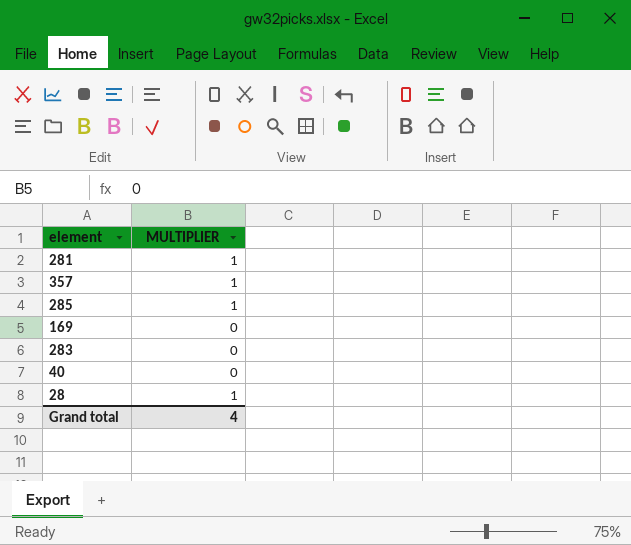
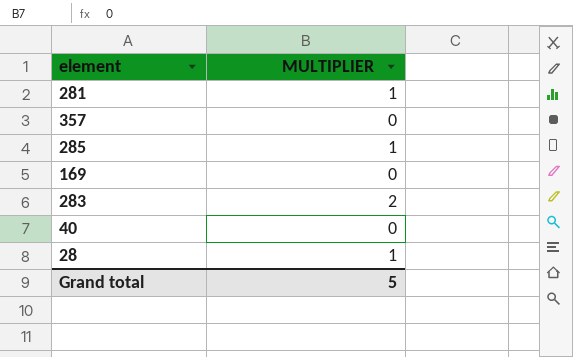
357 | MULTIPLIER: 1 -> 0
283 | MULTIPLIER: 0 -> 2
Grand total | MULTIPLIER: 4 -> 5

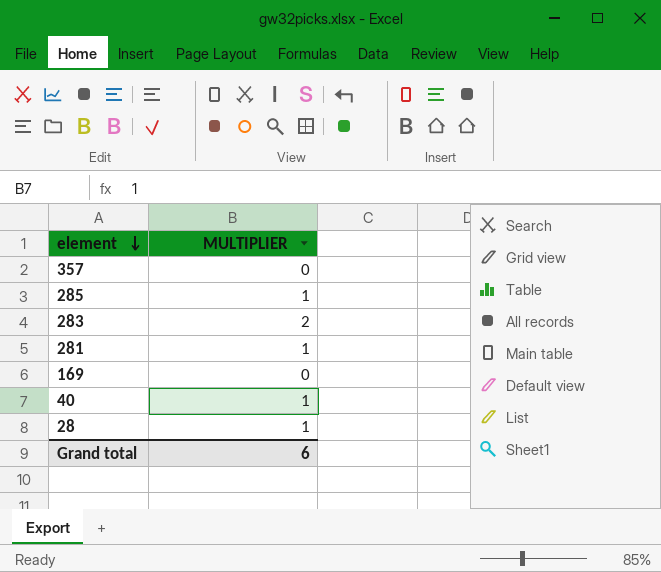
row order: none -> element descending
40 | MULTIPLIER: 0 -> 1
Grand total | MULTIPLIER: 5 -> 6

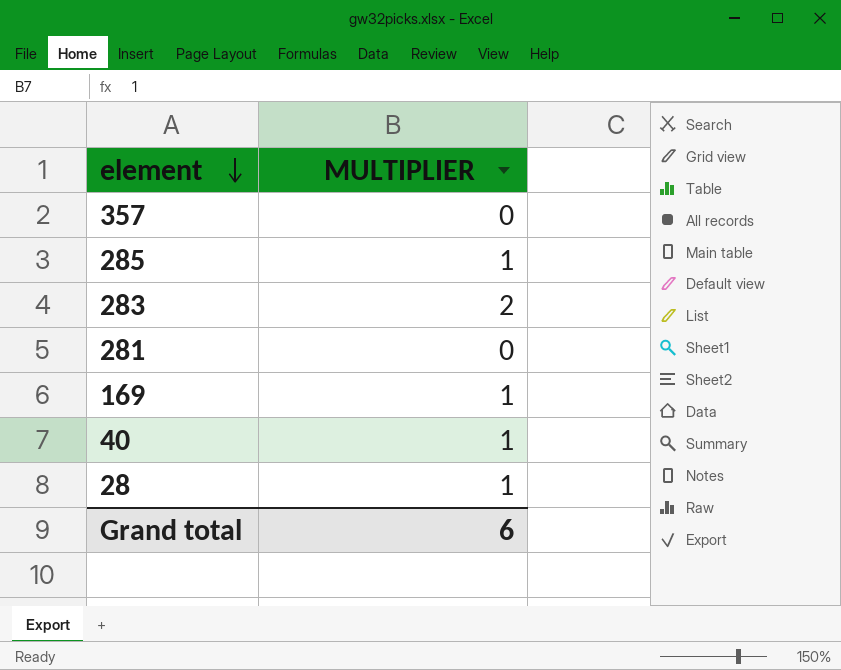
281 | MULTIPLIER: 1 -> 0
169 | MULTIPLIER: 0 -> 1

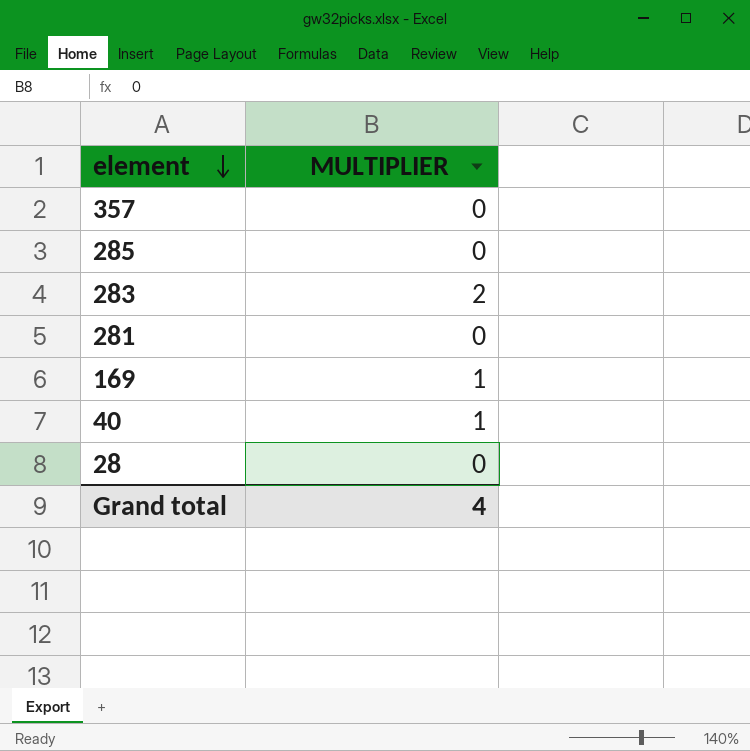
285 | MULTIPLIER: 1 -> 0
28 | MULTIPLIER: 1 -> 0
Grand total | MULTIPLIER: 6 -> 4

